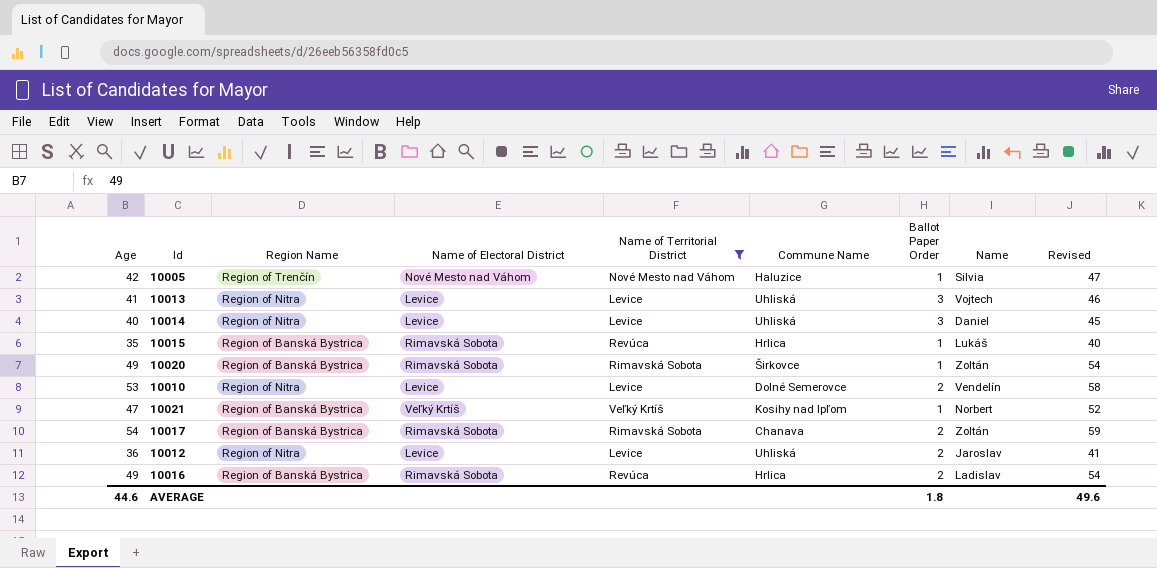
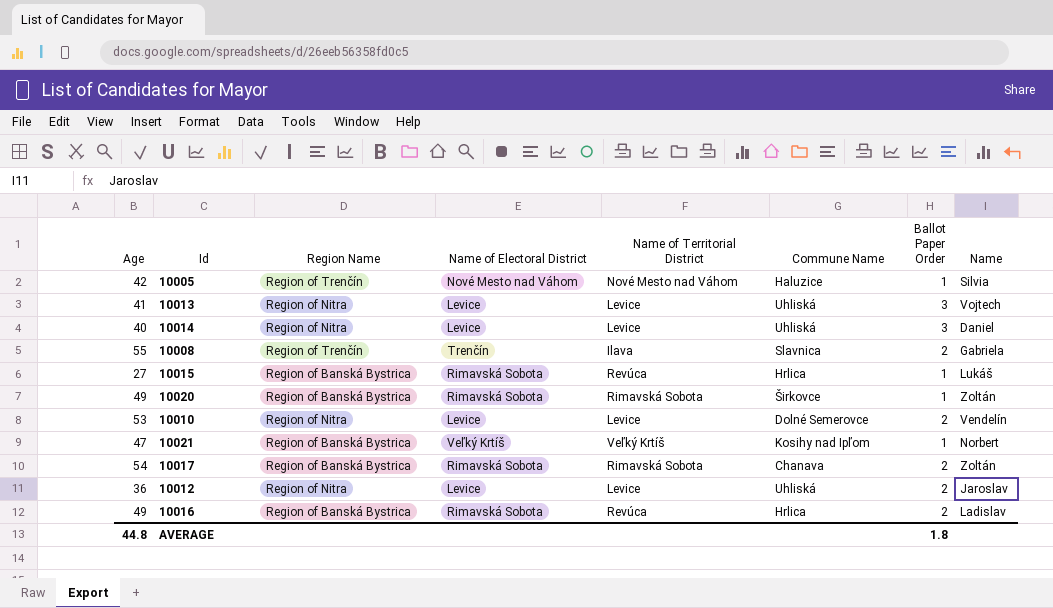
filter: Name of Territorial District != Ilava -> none
column Revised | formula: [Age] + 5 -> none
10015 | Age: 35 -> 27
AVERAGE | Age: 44.6 -> 44.8

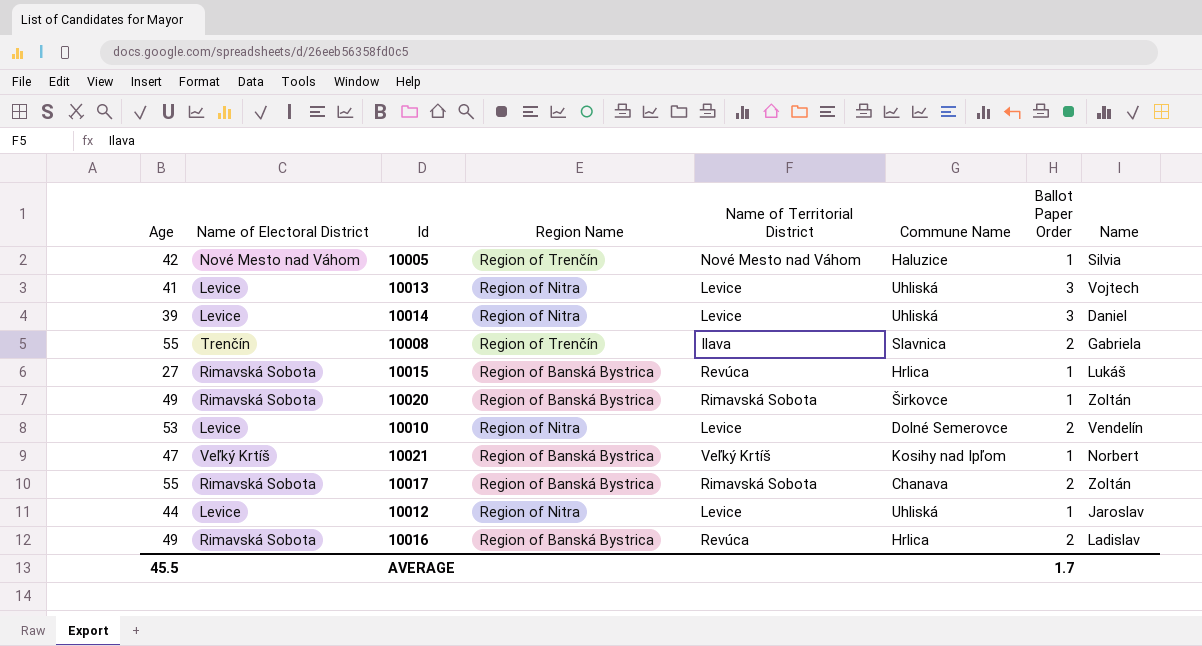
column Name of Electoral District | position: 4 -> 2
10014 | Age: 40 -> 39
10017 | Age: 54 -> 55
10012 | Age: 36 -> 44
10012 | Ballot Paper Order: 2 -> 1
AVERAGE | Age: 44.8 -> 45.5
AVERAGE | Ballot Paper Order: 1.8 -> 1.7

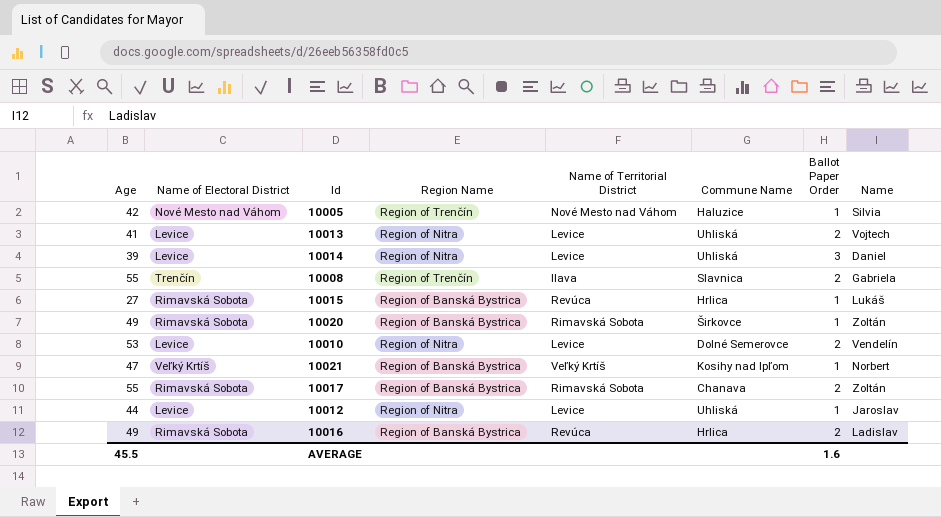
10013 | Ballot Paper Order: 3 -> 2
AVERAGE | Ballot Paper Order: 1.7 -> 1.6

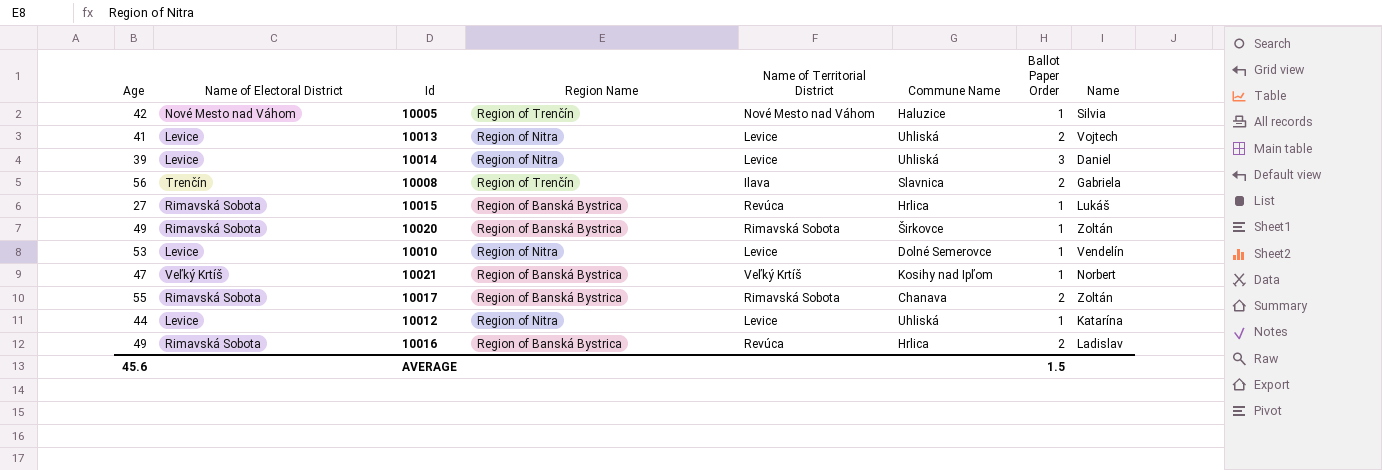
10008 | Age: 55 -> 56
10010 | Ballot Paper Order: 2 -> 1
10012 | Name: Jaroslav -> Katarína
AVERAGE | Age: 45.5 -> 45.6
AVERAGE | Ballot Paper Order: 1.6 -> 1.5

